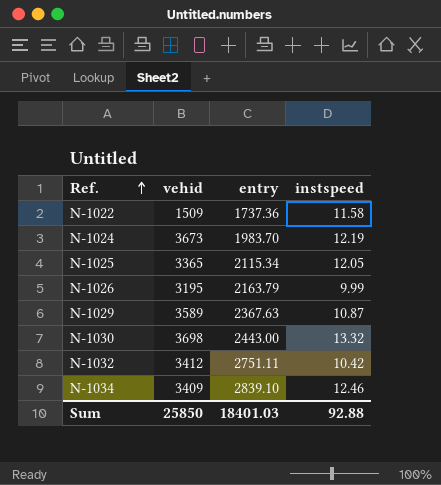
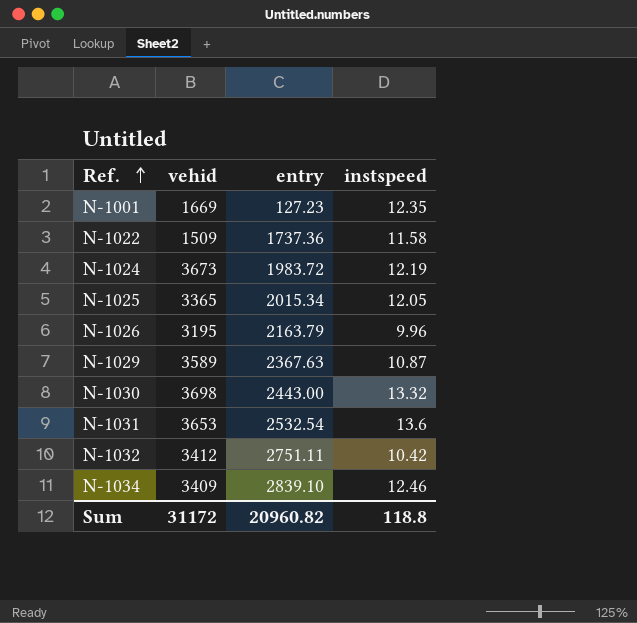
row N-1001: none -> 1669 | 127.23 | 12.35
N-1024 | entry: 1983.70 -> 1983.72
N-1025 | entry: 2115.34 -> 2015.34
N-1026 | instspeed: 9.99 -> 9.96
row N-1031: none -> 3653 | 2532.54 | 13.6
Sum | vehid: 25850 -> 31172
Sum | entry: 18401.03 -> 20960.82
Sum | instspeed: 92.88 -> 118.8

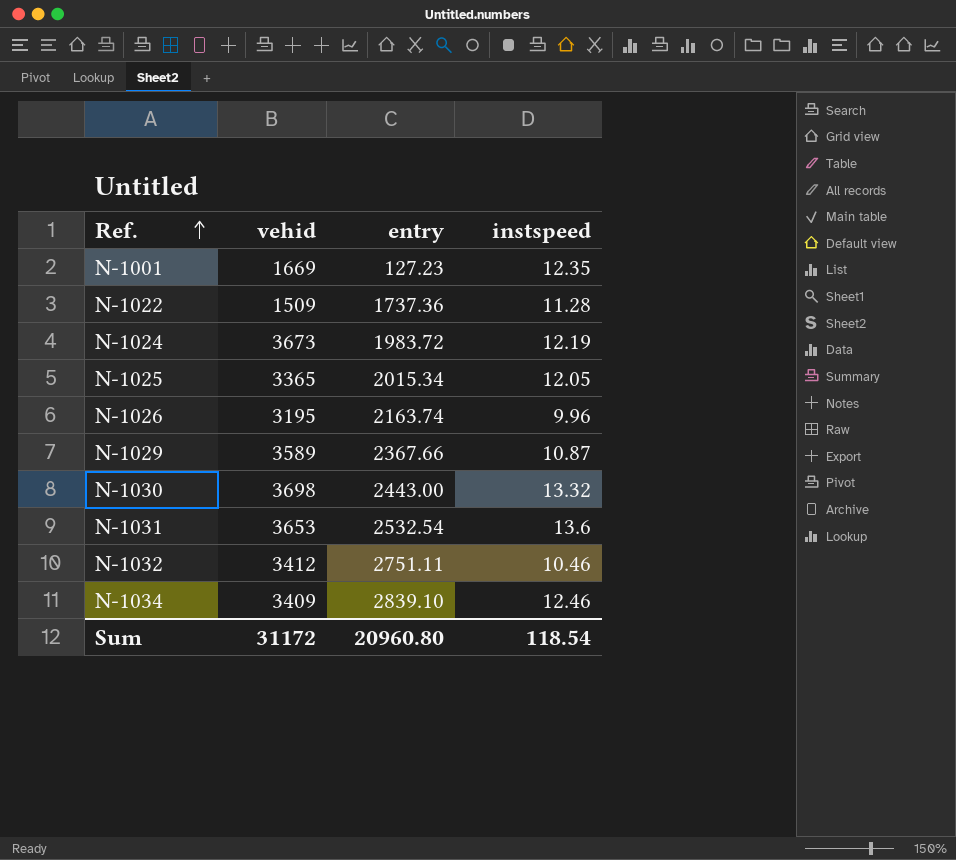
N-1022 | instspeed: 11.58 -> 11.28
N-1026 | entry: 2163.79 -> 2163.74
N-1029 | entry: 2367.63 -> 2367.66
N-1032 | instspeed: 10.42 -> 10.46
Sum | entry: 20960.82 -> 20960.80
Sum | instspeed: 118.8 -> 118.54

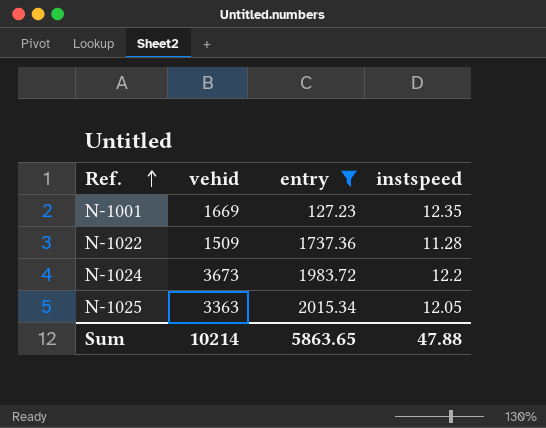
filter: none -> entry <= 2015.34
N-1024 | instspeed: 12.19 -> 12.2
N-1025 | vehid: 3365 -> 3363
Sum | vehid: 31172 -> 10214
Sum | entry: 20960.80 -> 5863.65
Sum | instspeed: 118.54 -> 47.88

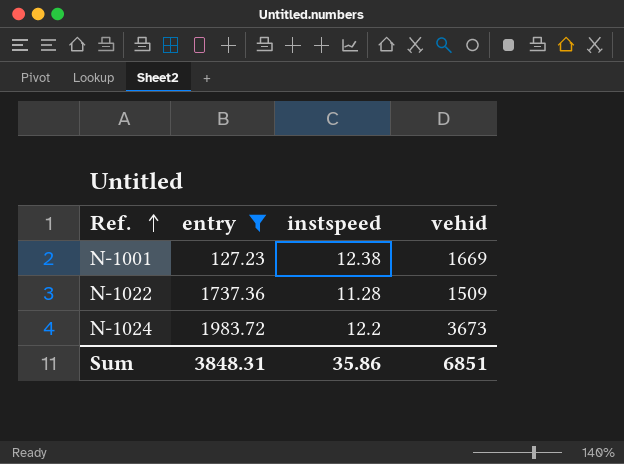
column vehid | position: 2 -> 4
row N-1025: 3363 | 2015.34 | 12.05 -> none
N-1001 | instspeed: 12.35 -> 12.38
Sum | entry: 5863.65 -> 3848.31
Sum | instspeed: 47.88 -> 35.86
Sum | vehid: 10214 -> 6851

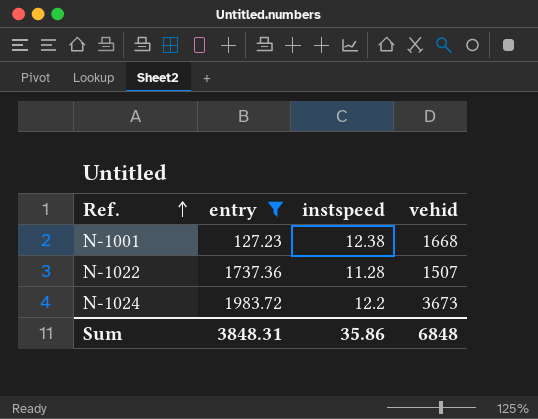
N-1001 | vehid: 1669 -> 1668
N-1022 | vehid: 1509 -> 1507
Sum | vehid: 6851 -> 6848

